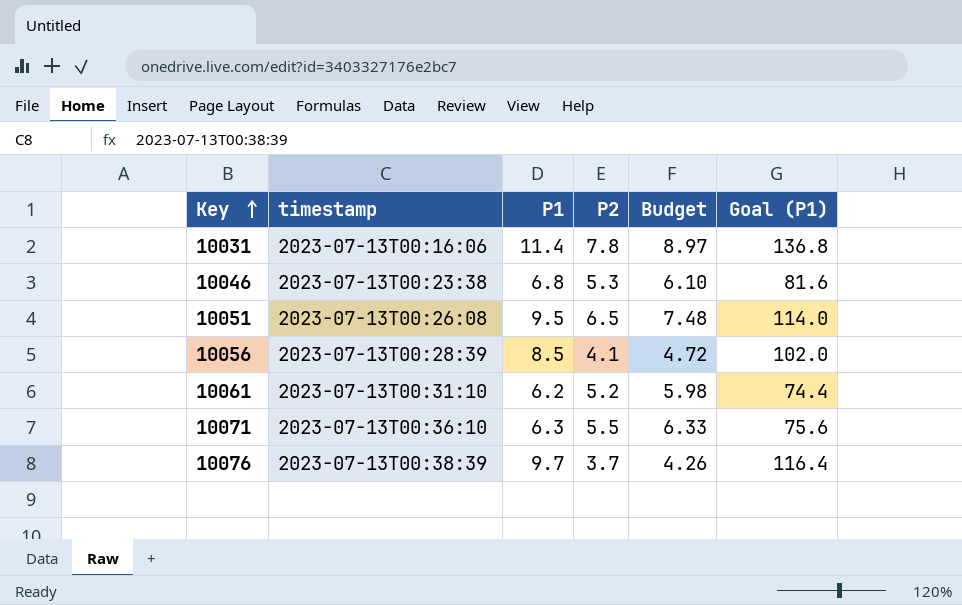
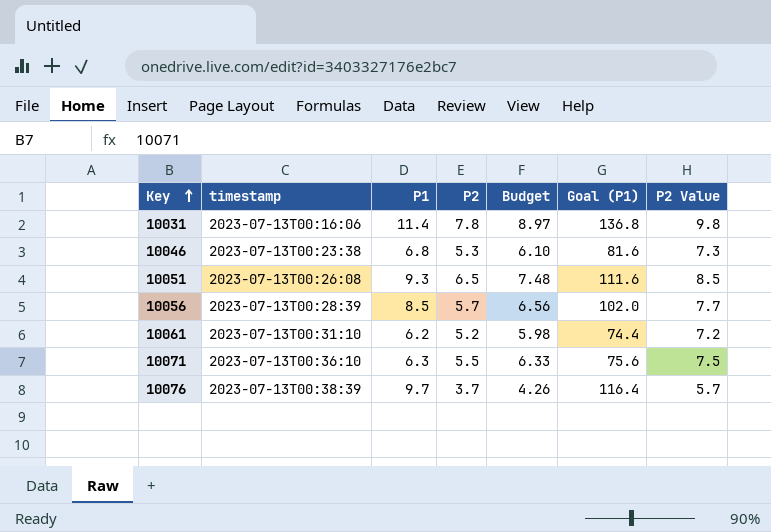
column P2 Value | formula: none -> [P2] + 2
10051 | P1: 9.5 -> 9.3
10051 | Goal (P1): 114.0 -> 111.6
10056 | P2: 4.1 -> 5.7
10056 | Budget: 4.72 -> 6.56

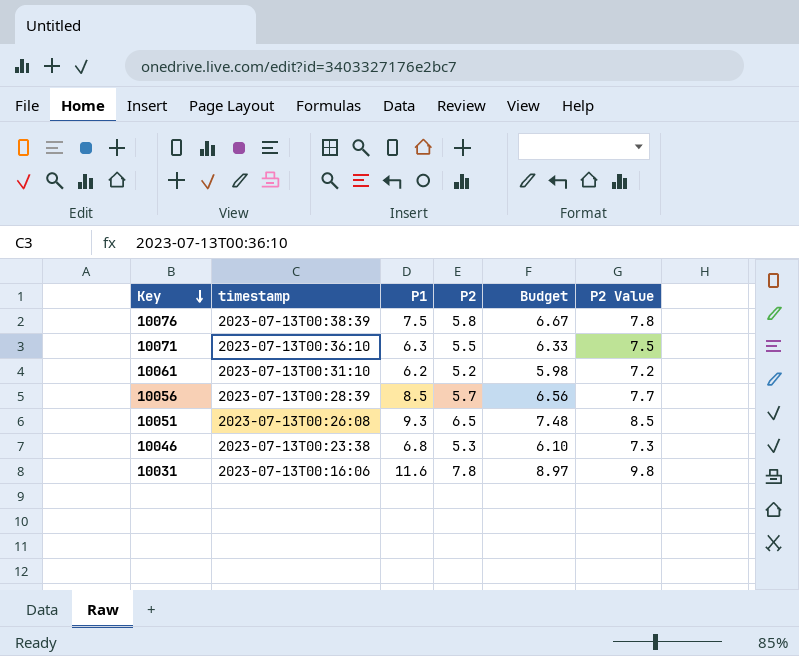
row order: Key ascending -> Key descending
column Goal (P1) | formula: [P1] * 12 -> none
10076 | P1: 9.7 -> 7.5
10076 | P2: 3.7 -> 5.8
10076 | Budget: 4.26 -> 6.67
10076 | P2 Value: 5.7 -> 7.8
10031 | P1: 11.4 -> 11.6

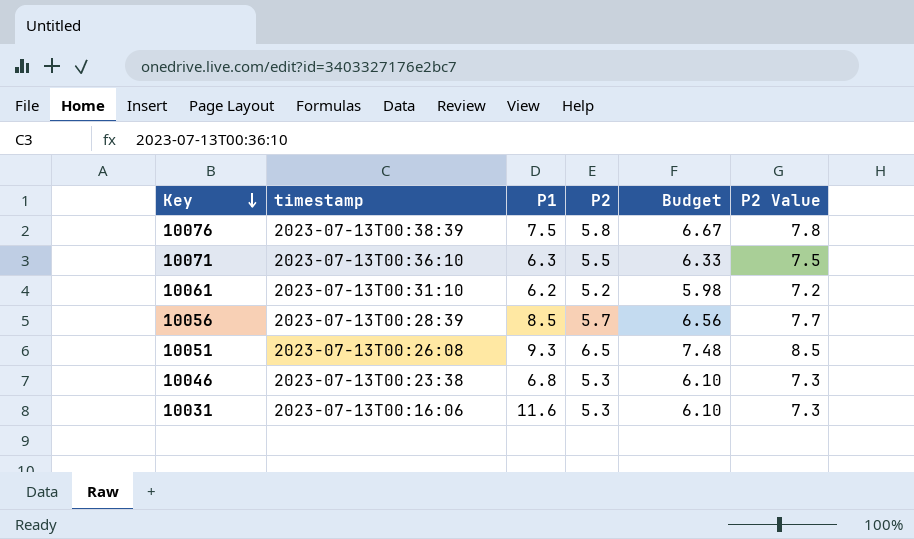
10031 | P2: 7.8 -> 5.3
10031 | Budget: 8.97 -> 6.10
10031 | P2 Value: 9.8 -> 7.3

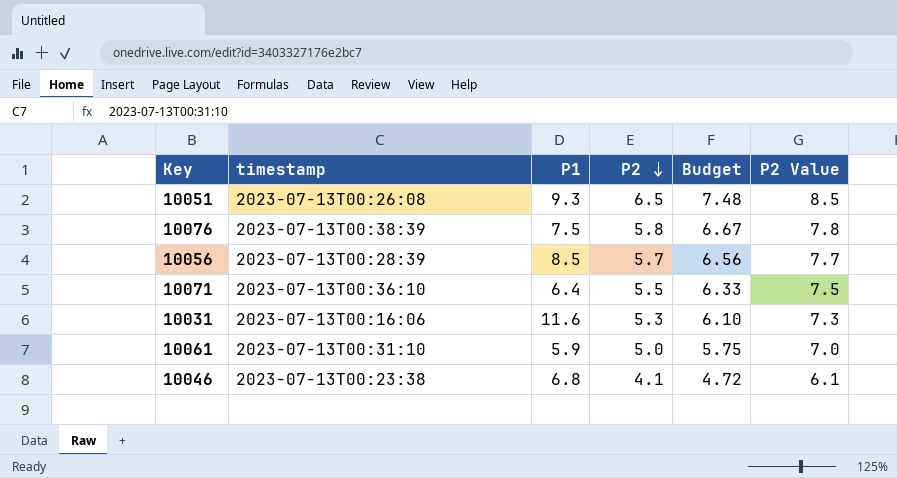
row order: Key descending -> P2 descending
10071 | P1: 6.3 -> 6.4
10061 | P1: 6.2 -> 5.9
10061 | P2: 5.2 -> 5.0
10061 | Budget: 5.98 -> 5.75
10061 | P2 Value: 7.2 -> 7.0
10046 | P2: 5.3 -> 4.1
10046 | Budget: 6.10 -> 4.72
10046 | P2 Value: 7.3 -> 6.1

